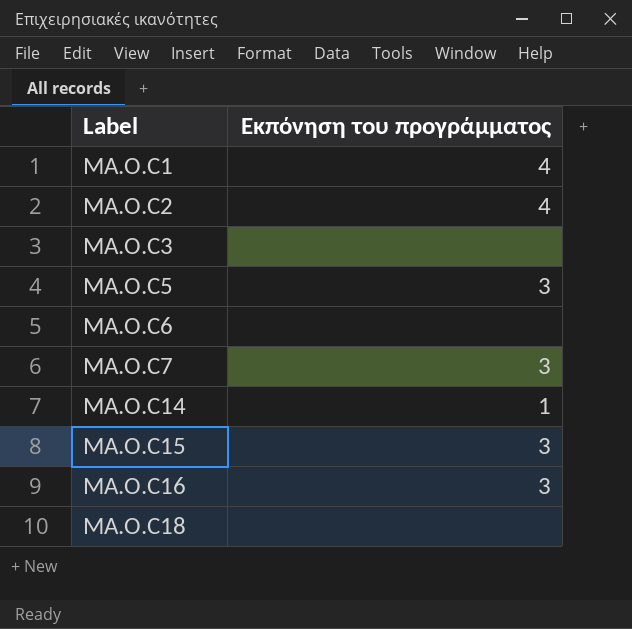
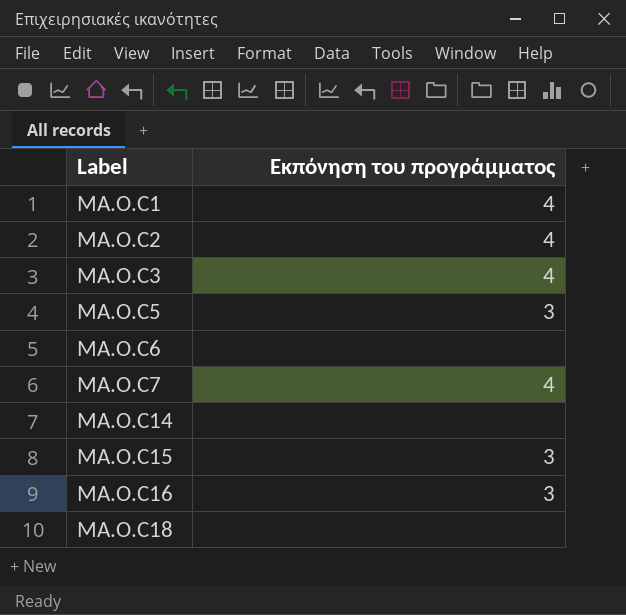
MA.O.C3 | Εκπόνηση του προγράμματος: none -> 4
MA.O.C7 | Εκπόνηση του προγράμματος: 3 -> 4
MA.O.C14 | Εκπόνηση του προγράμματος: 1 -> none

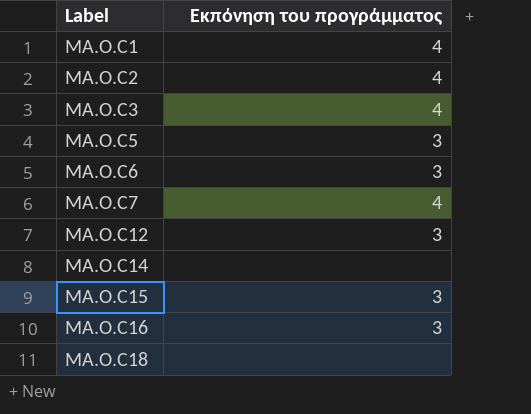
MA.O.C6 | Εκπόνηση του προγράμματος: none -> 3
row MA.O.C12: none -> 3

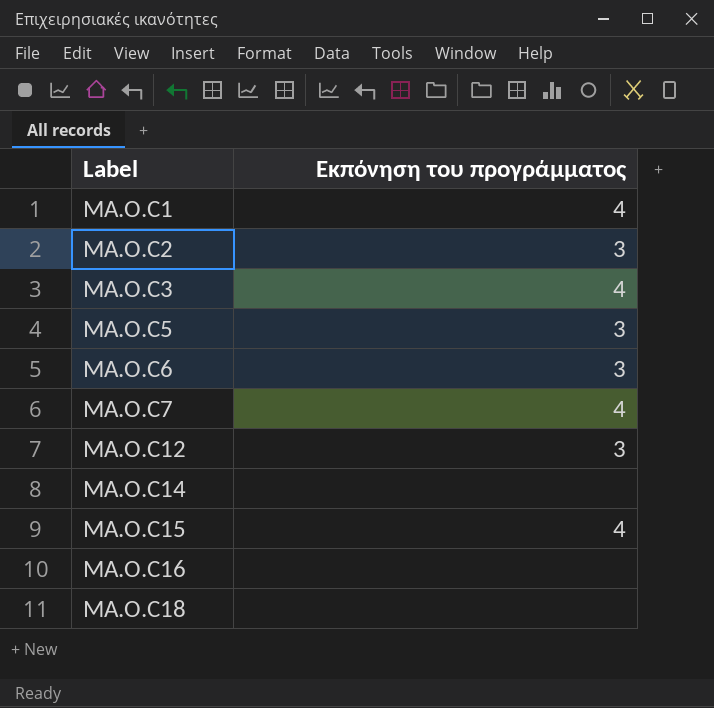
MA.O.C2 | Εκπόνηση του προγράμματος: 4 -> 3
MA.O.C15 | Εκπόνηση του προγράμματος: 3 -> 4
MA.O.C16 | Εκπόνηση του προγράμματος: 3 -> none

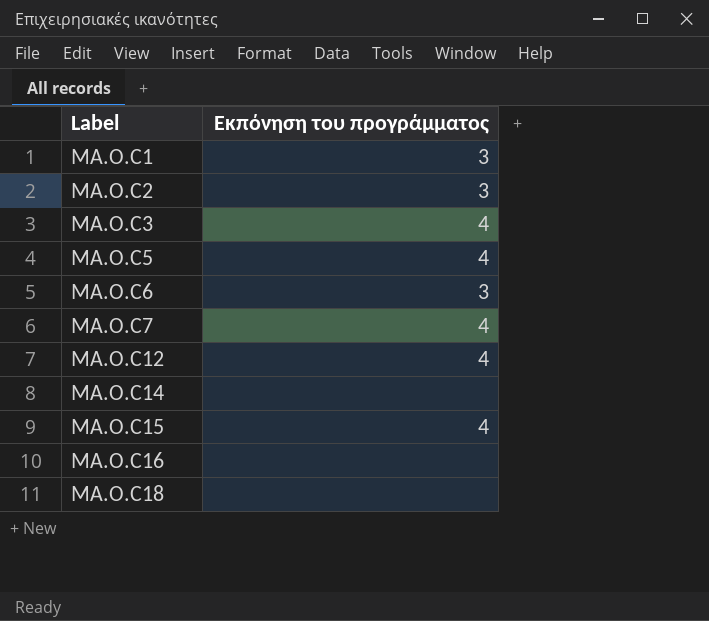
MA.O.C1 | Εκπόνηση του προγράμματος: 4 -> 3
MA.O.C5 | Εκπόνηση του προγράμματος: 3 -> 4
MA.O.C12 | Εκπόνηση του προγράμματος: 3 -> 4

